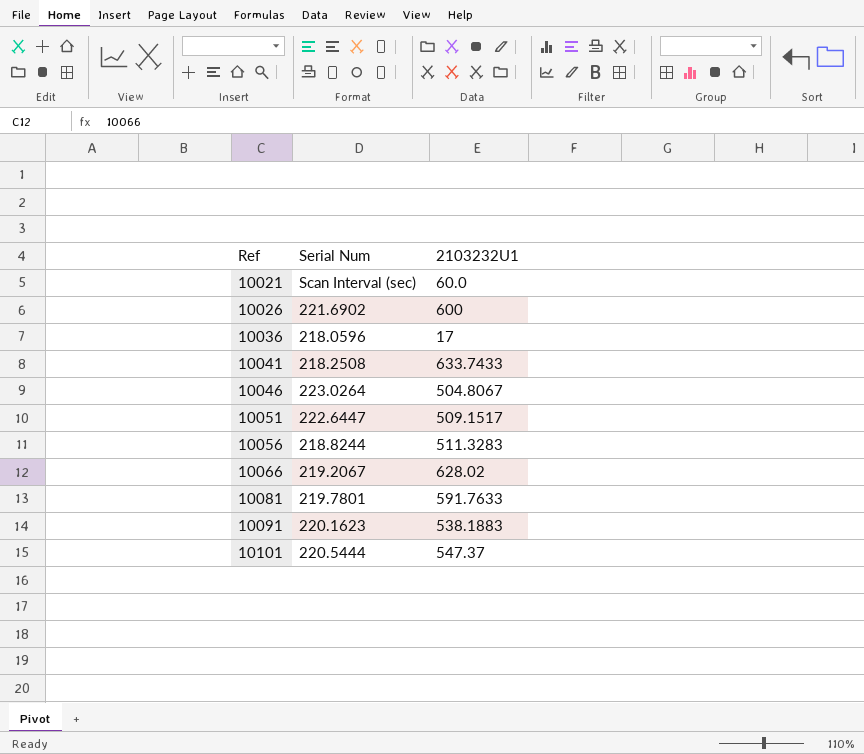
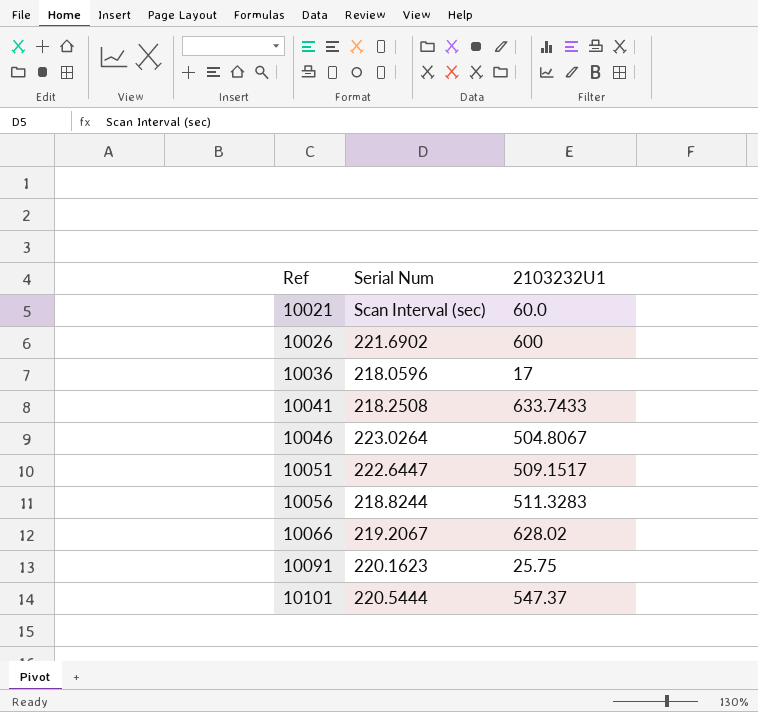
row 10081: 219.7801 | 591.7633 -> none
10091 | 2103232U1: 538.1883 -> 25.75

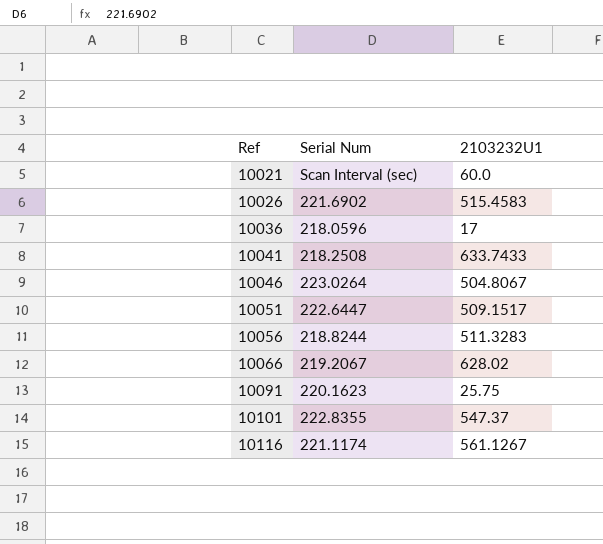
10026 | 2103232U1: 600 -> 515.4583
10101 | Serial Num: 220.5444 -> 222.8355
row 10116: none -> 221.1174 | 561.1267

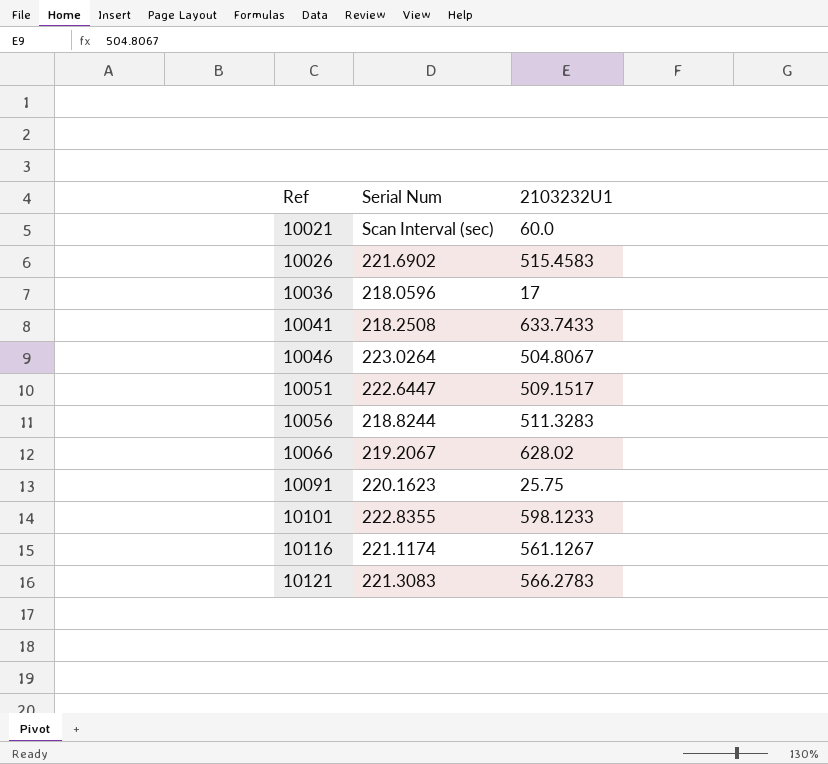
10101 | 2103232U1: 547.37 -> 598.1233
row 10121: none -> 221.3083 | 566.2783

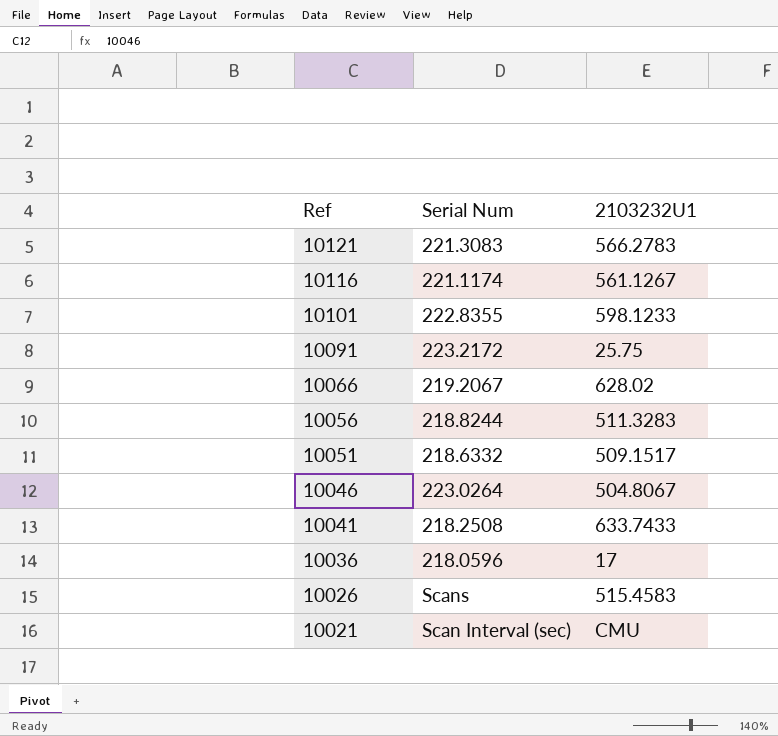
row order: Ref ascending -> Ref descending
10091 | Serial Num: 220.1623 -> 223.2172
10051 | Serial Num: 222.6447 -> 218.6332
10026 | Serial Num: 221.6902 -> Scans
10021 | 2103232U1: 60.0 -> CMU

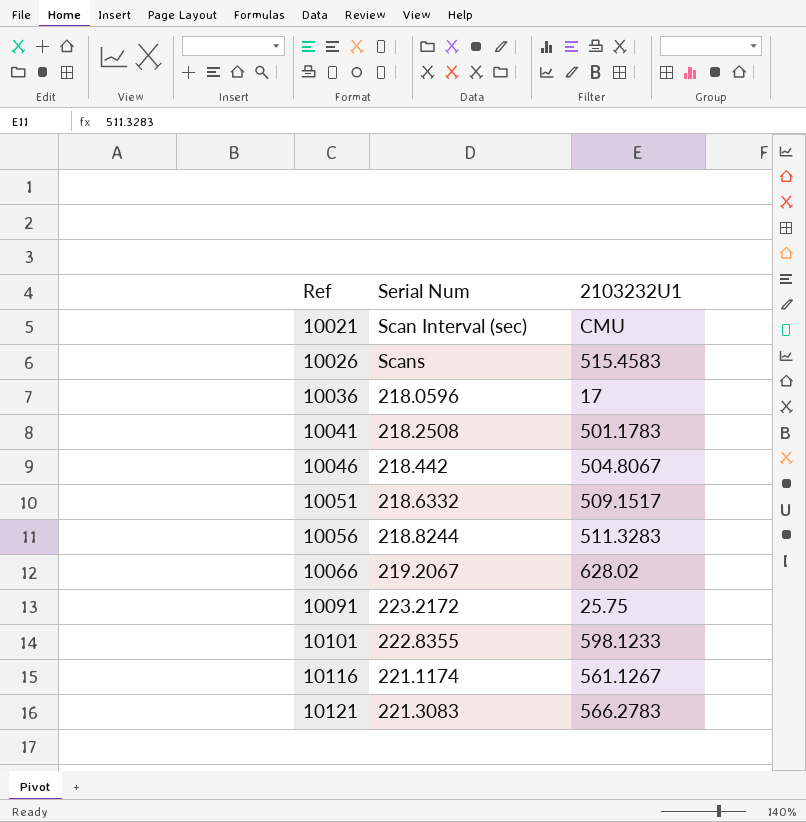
row order: Ref descending -> Ref ascending
10041 | 2103232U1: 633.7433 -> 501.1783
10046 | Serial Num: 223.0264 -> 218.442

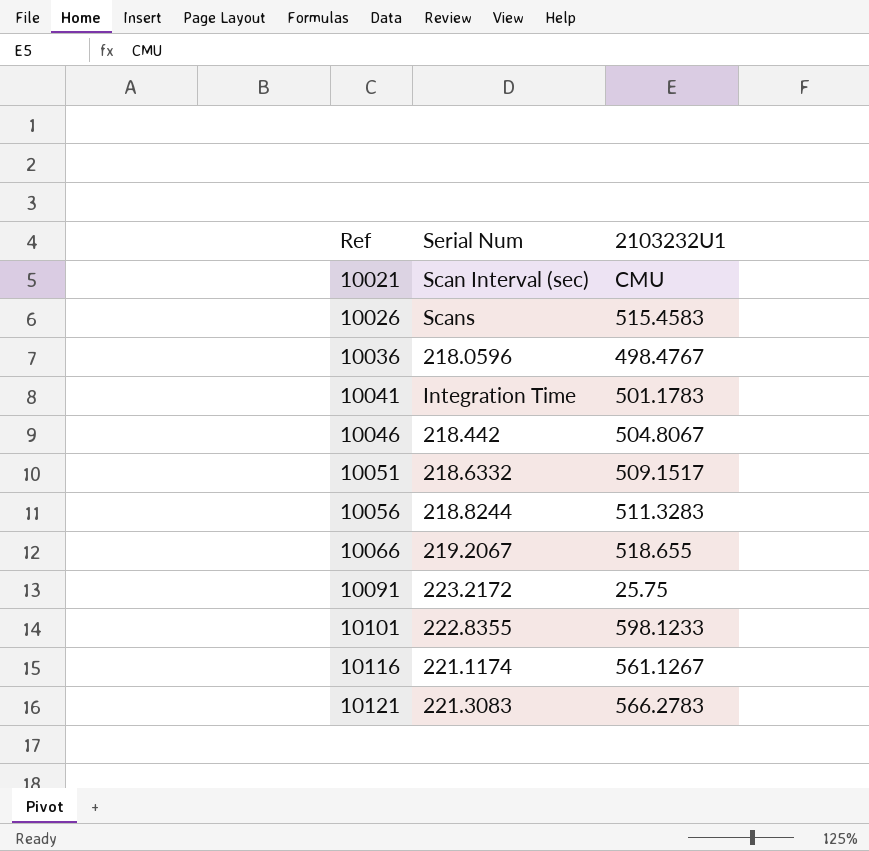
10036 | 2103232U1: 17 -> 498.4767
10041 | Serial Num: 218.2508 -> Integration Time
10066 | 2103232U1: 628.02 -> 518.655

